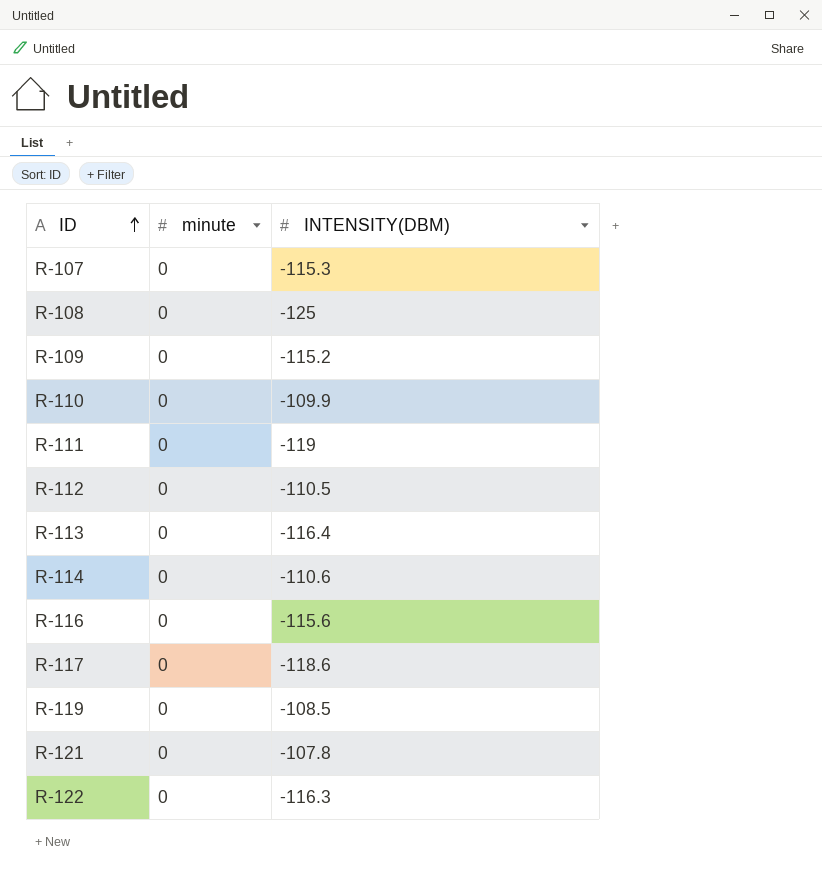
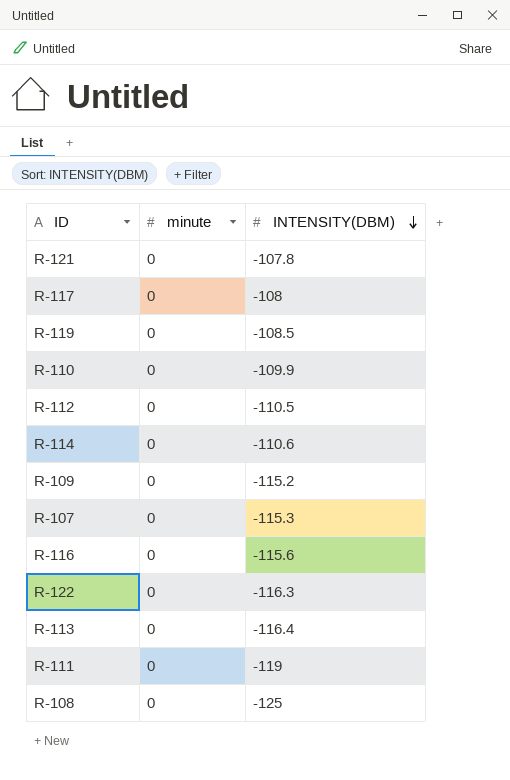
row order: ID ascending -> INTENSITY(DBM) descending
R-117 | INTENSITY(DBM): -118.6 -> -108

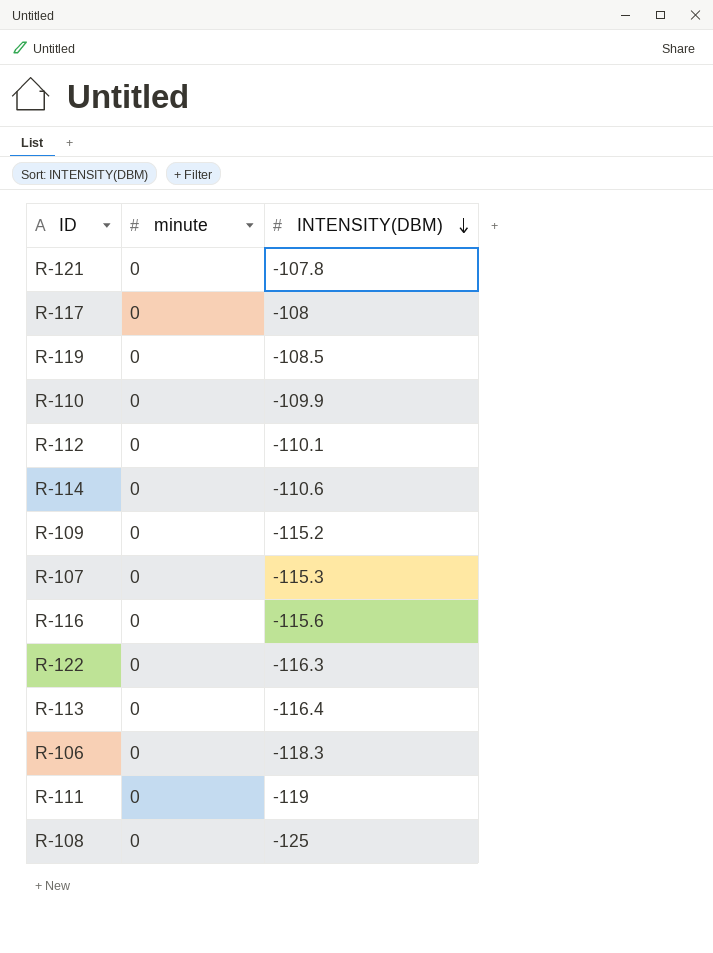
R-112 | INTENSITY(DBM): -110.5 -> -110.1
row R-106: none -> 0 | -118.3

